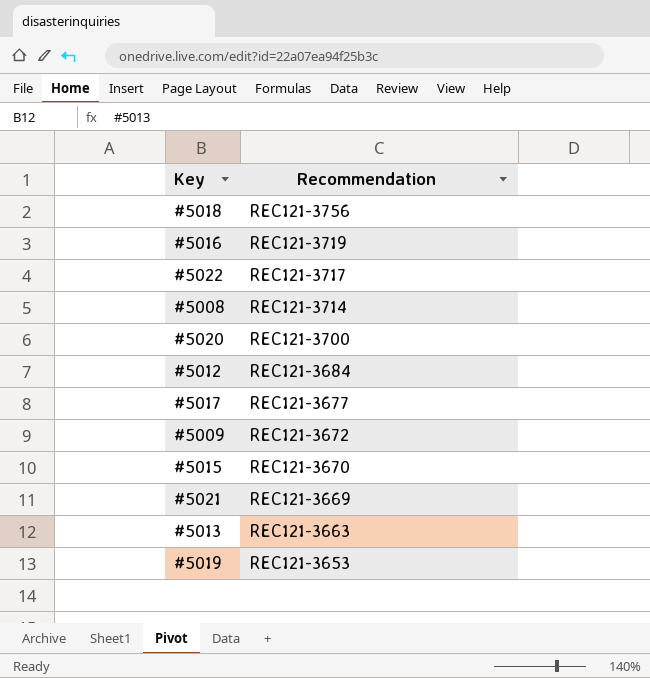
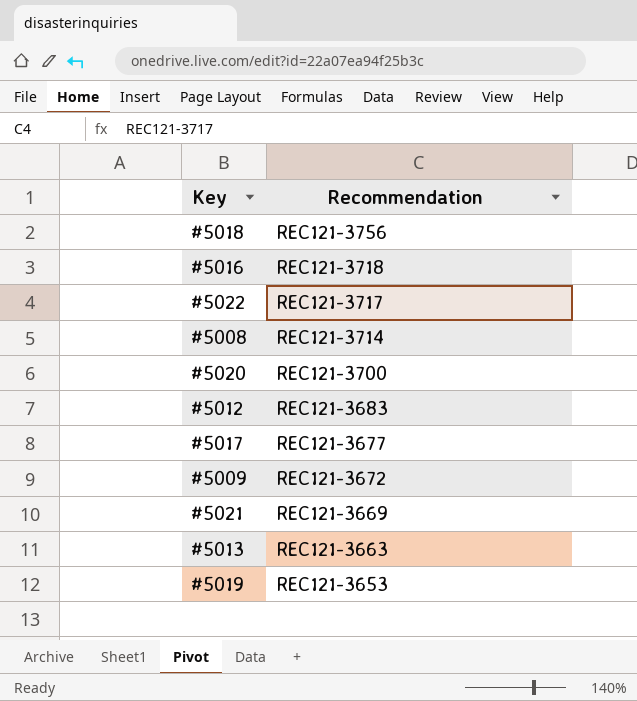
row #5015: REC121-3670 -> none
#5016 | Recommendation: REC121-3719 -> REC121-3718
#5012 | Recommendation: REC121-3684 -> REC121-3683

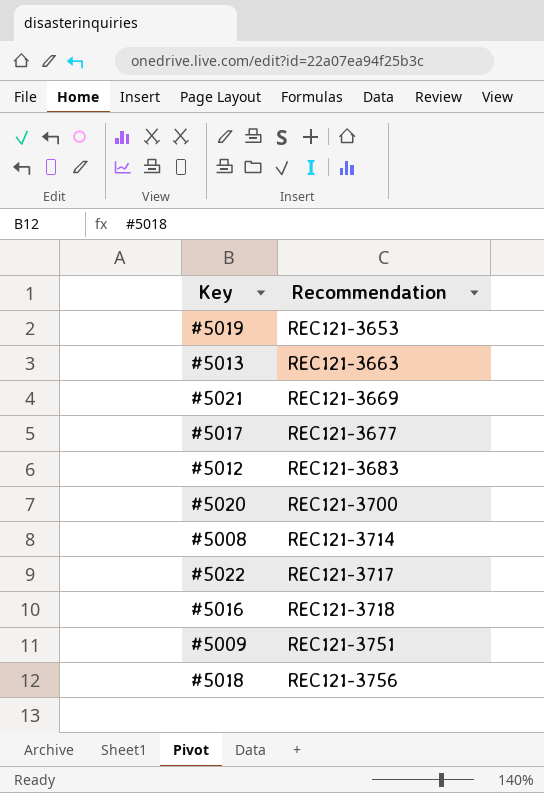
row order: Recommendation descending -> Recommendation ascending
#5009 | Recommendation: REC121-3672 -> REC121-3751

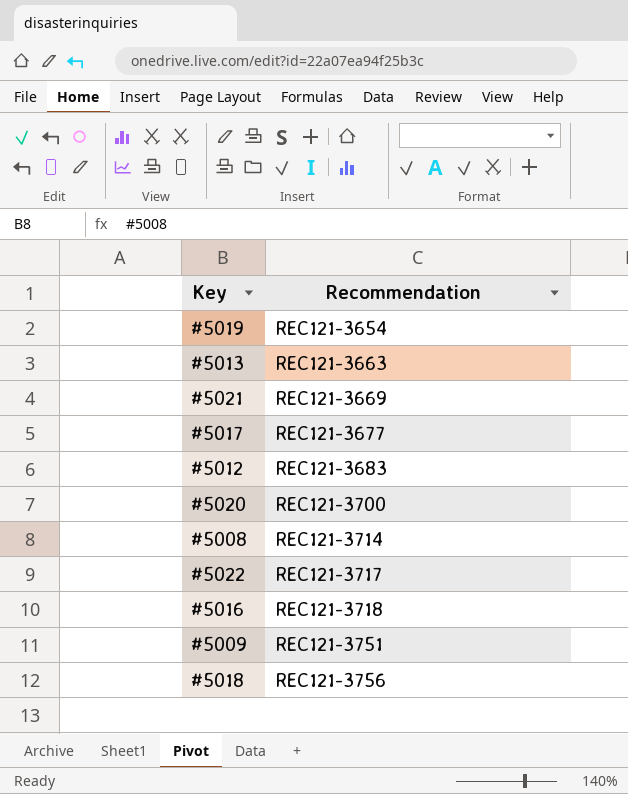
#5019 | Recommendation: REC121-3653 -> REC121-3654

